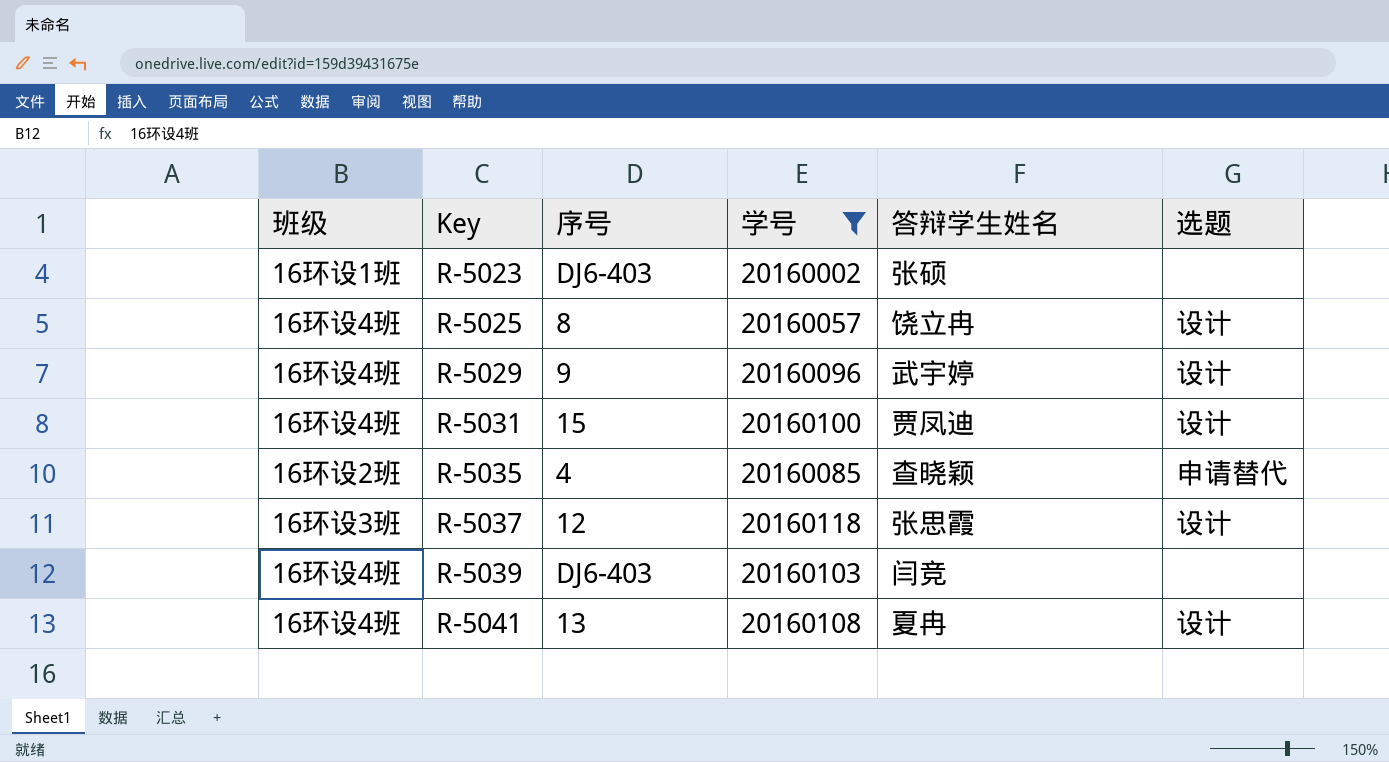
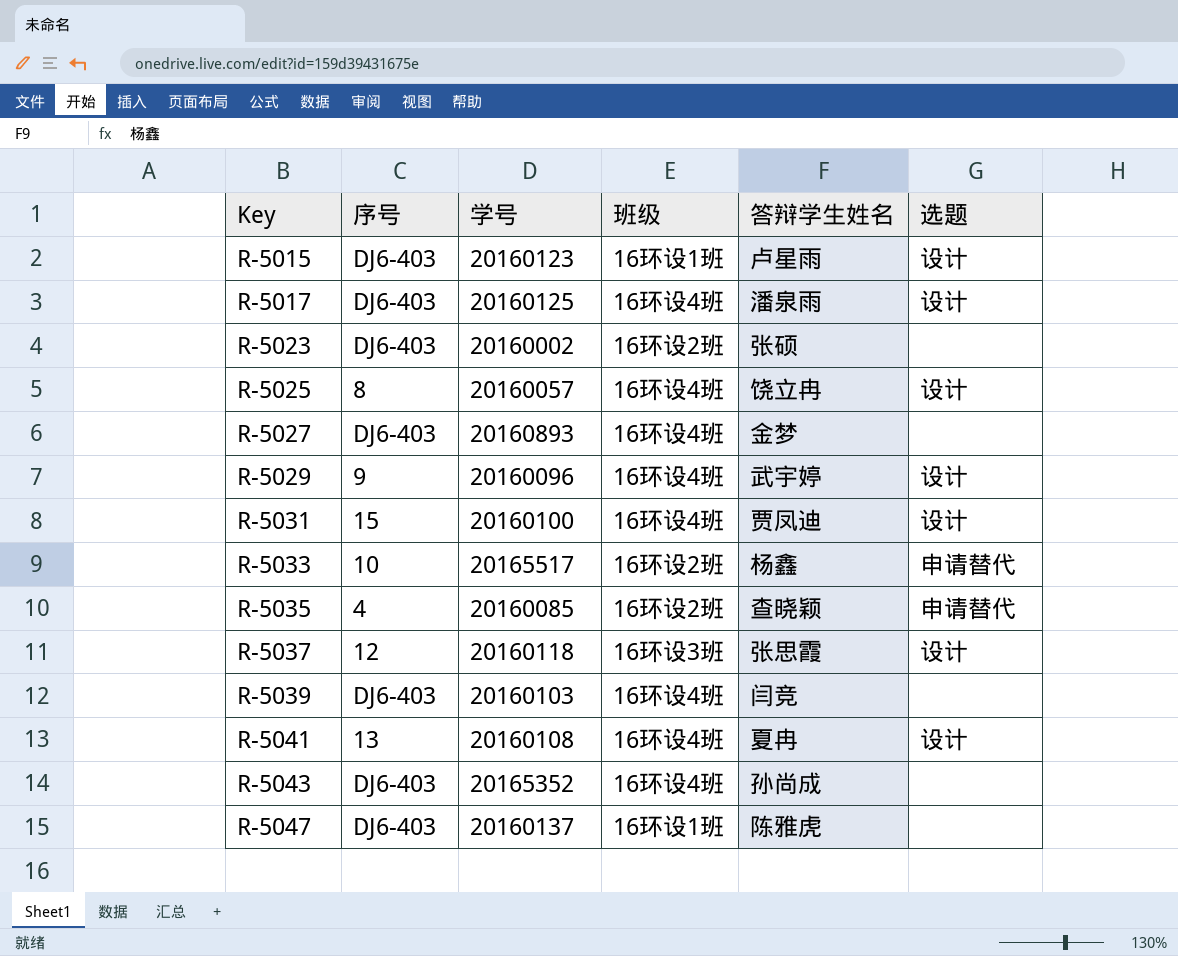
filter: 学号 <= 20160118 -> none
column 班级 | position: 1 -> 4
R-5023 | 班级: 16环设1班 -> 16环设2班

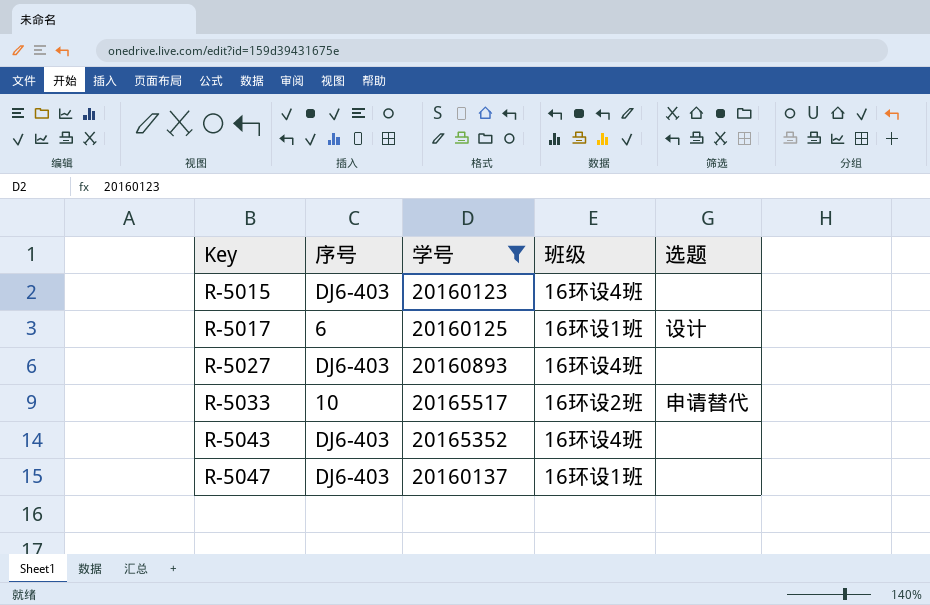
filter: none -> 学号 >= 20160123
column 答辩学生姓名 | position: 5 -> none
R-5015 | 班级: 16环设1班 -> 16环设4班
R-5015 | 选题: 设计 -> none
R-5017 | 序号: DJ6-403 -> 6
R-5017 | 班级: 16环设4班 -> 16环设1班

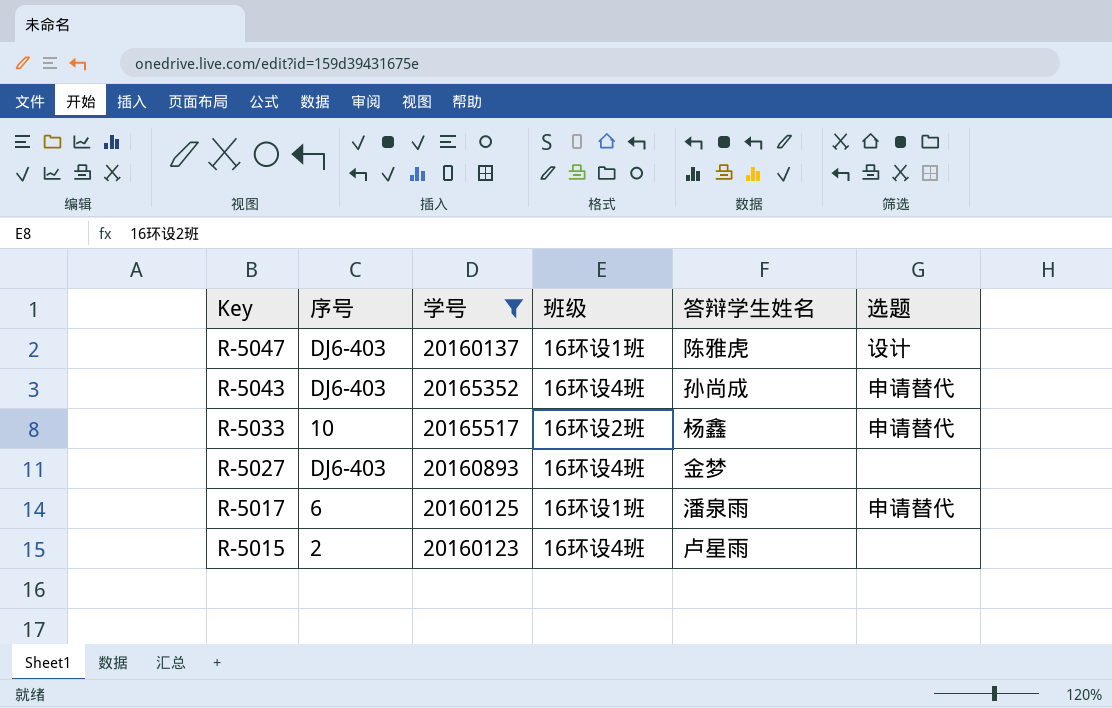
row order: Key ascending -> Key descending
column 答辩学生姓名 | position: none -> 5
R-5047 | 选题: none -> 设计
R-5043 | 选题: none -> 申请替代
R-5017 | 选题: 设计 -> 申请替代
R-5015 | 序号: DJ6-403 -> 2

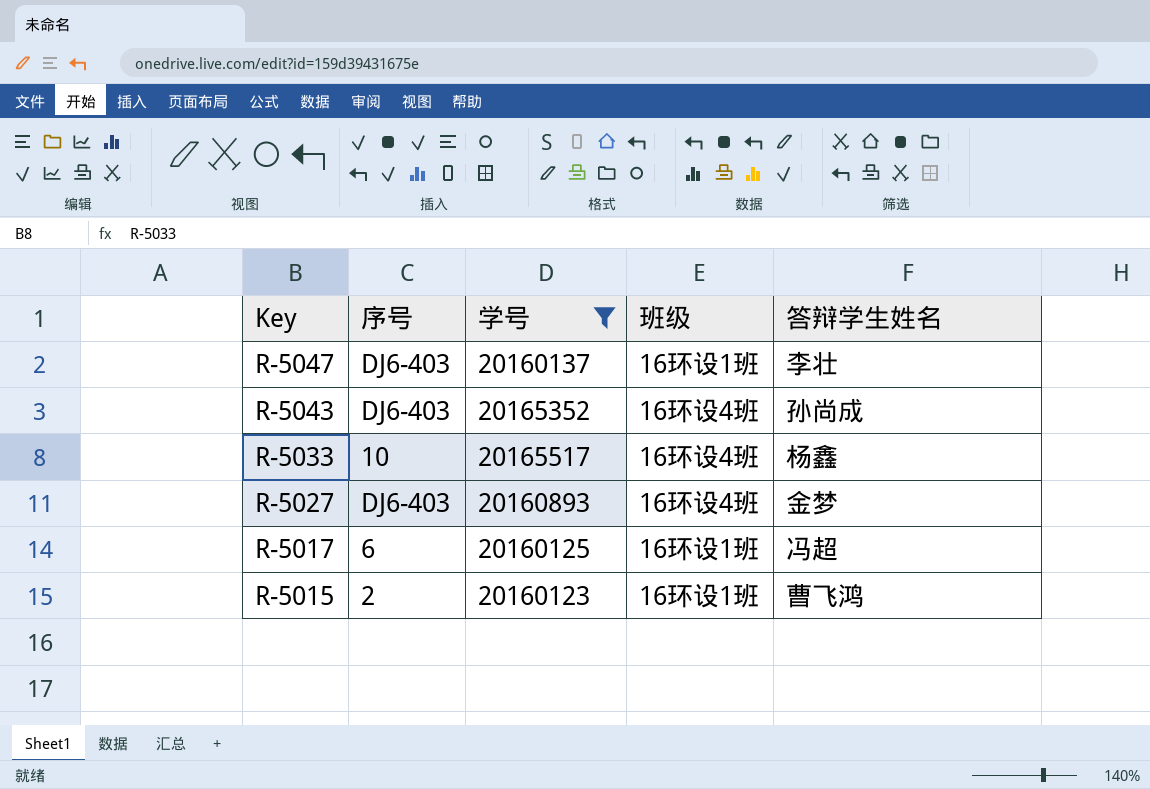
column 选题 | position: 6 -> none
R-5047 | 答辩学生姓名: 陈雅虎 -> 李壮
R-5033 | 班级: 16环设2班 -> 16环设4班
R-5017 | 答辩学生姓名: 潘泉雨 -> 冯超
R-5015 | 班级: 16环设4班 -> 16环设1班
R-5015 | 答辩学生姓名: 卢星雨 -> 曹飞鸿

